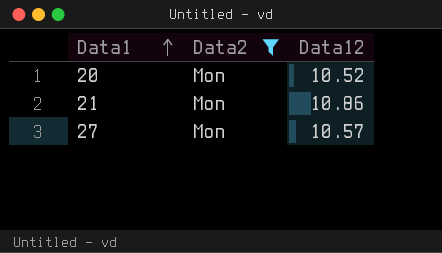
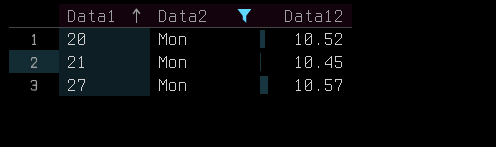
21 | Data12: 10.86 -> 10.45

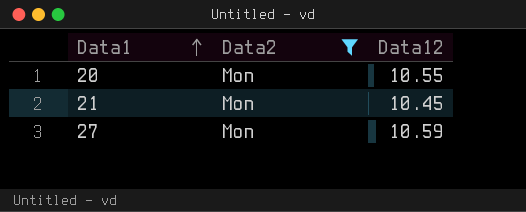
20 | Data12: 10.52 -> 10.55
27 | Data12: 10.57 -> 10.59

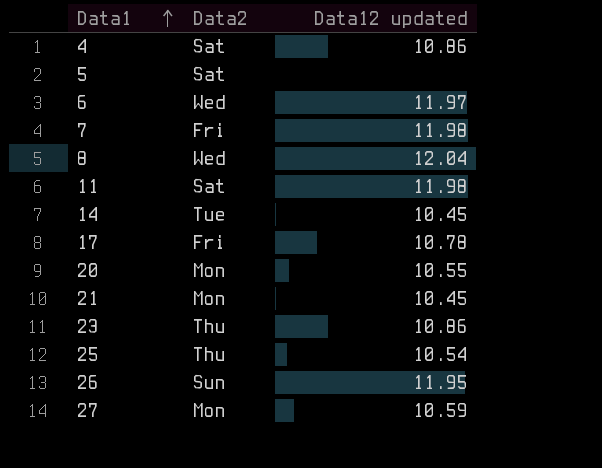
filter: Data2 = Mon -> none
column name: Data12 -> Data12 updated

